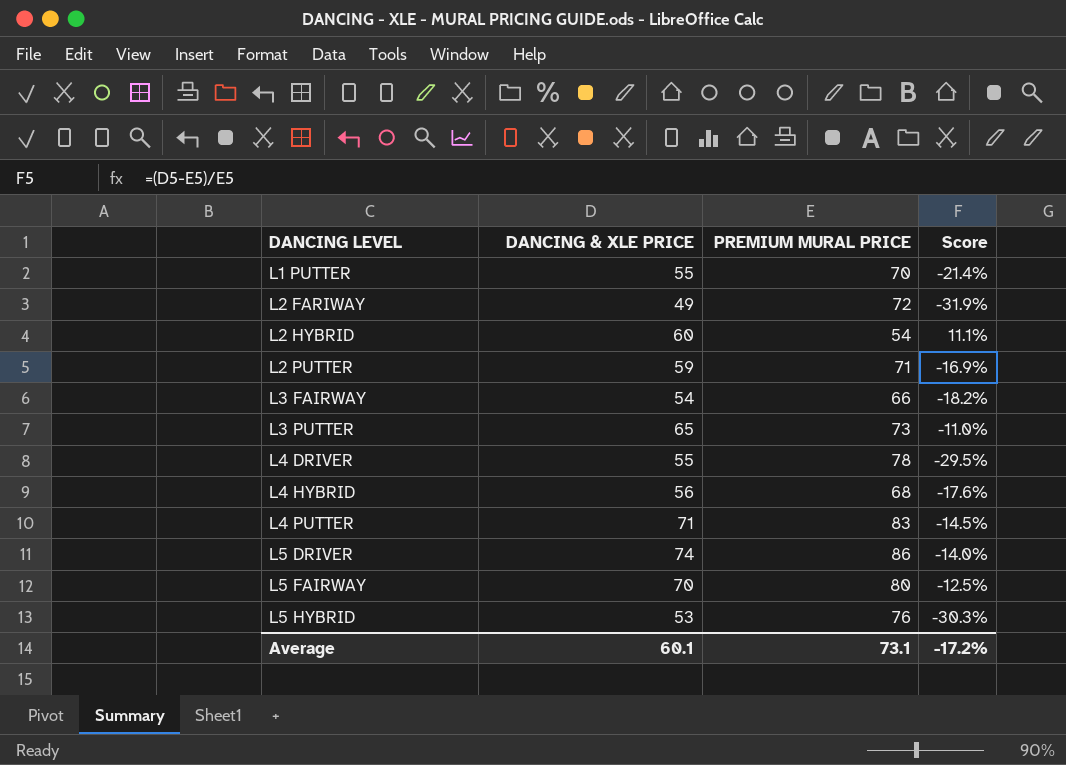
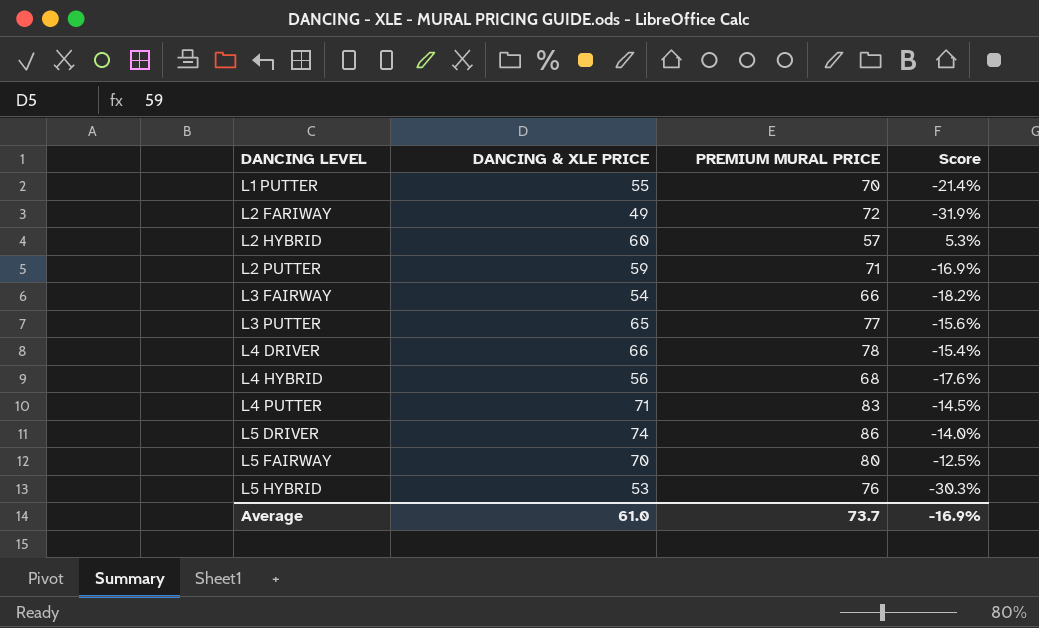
L2 HYBRID | PREMIUM MURAL PRICE: 54 -> 57
L2 HYBRID | Score: 11.1% -> 5.3%
L3 PUTTER | PREMIUM MURAL PRICE: 73 -> 77
L3 PUTTER | Score: -11.0% -> -15.6%
L4 DRIVER | DANCING & XLE PRICE: 55 -> 66
L4 DRIVER | Score: -29.5% -> -15.4%
Average | DANCING & XLE PRICE: 60.1 -> 61.0
Average | PREMIUM MURAL PRICE: 73.1 -> 73.7
Average | Score: -17.2% -> -16.9%

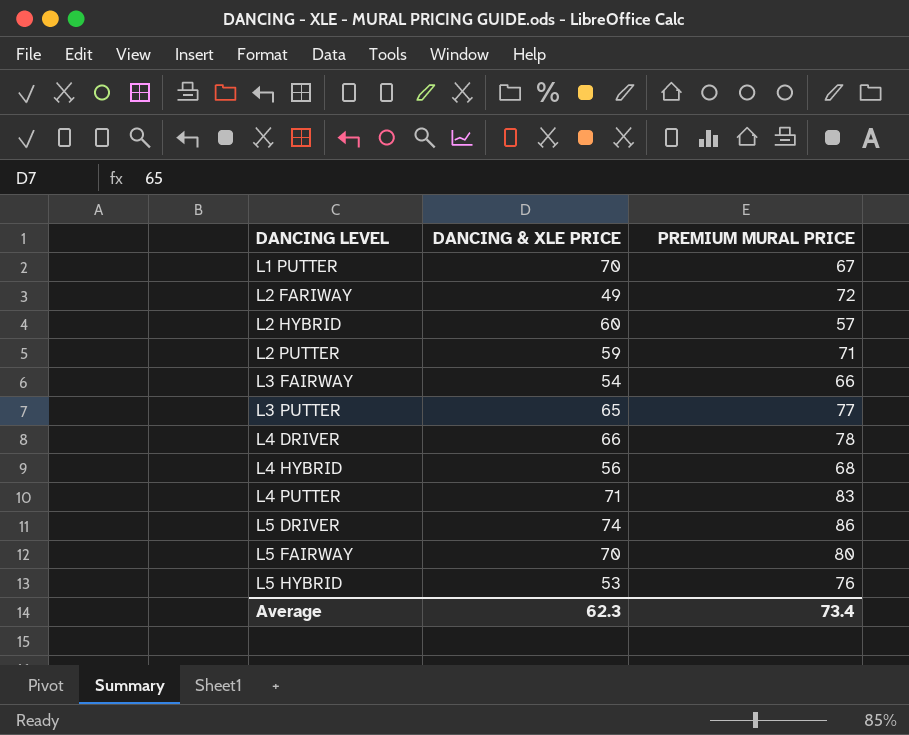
column Score | formula: ([DANCING & XLE PRICE] - [PREMIUM MURAL PRICE]) / [PREMIUM MURAL PRICE] -> none
L1 PUTTER | DANCING & XLE PRICE: 55 -> 70
L1 PUTTER | PREMIUM MURAL PRICE: 70 -> 67
Average | DANCING & XLE PRICE: 61.0 -> 62.3
Average | PREMIUM MURAL PRICE: 73.7 -> 73.4

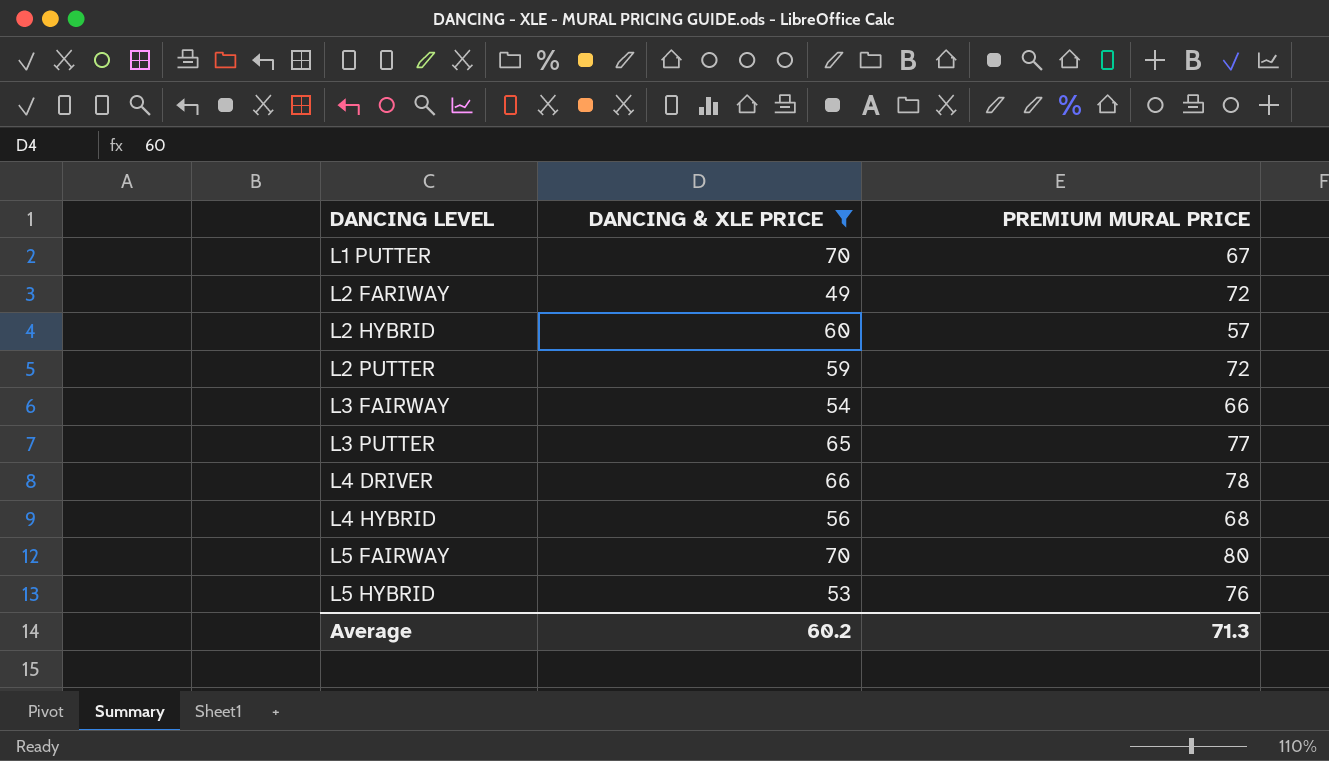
filter: none -> DANCING & XLE PRICE <= 70
L2 PUTTER | PREMIUM MURAL PRICE: 71 -> 72
Average | DANCING & XLE PRICE: 62.3 -> 60.2
Average | PREMIUM MURAL PRICE: 73.4 -> 71.3

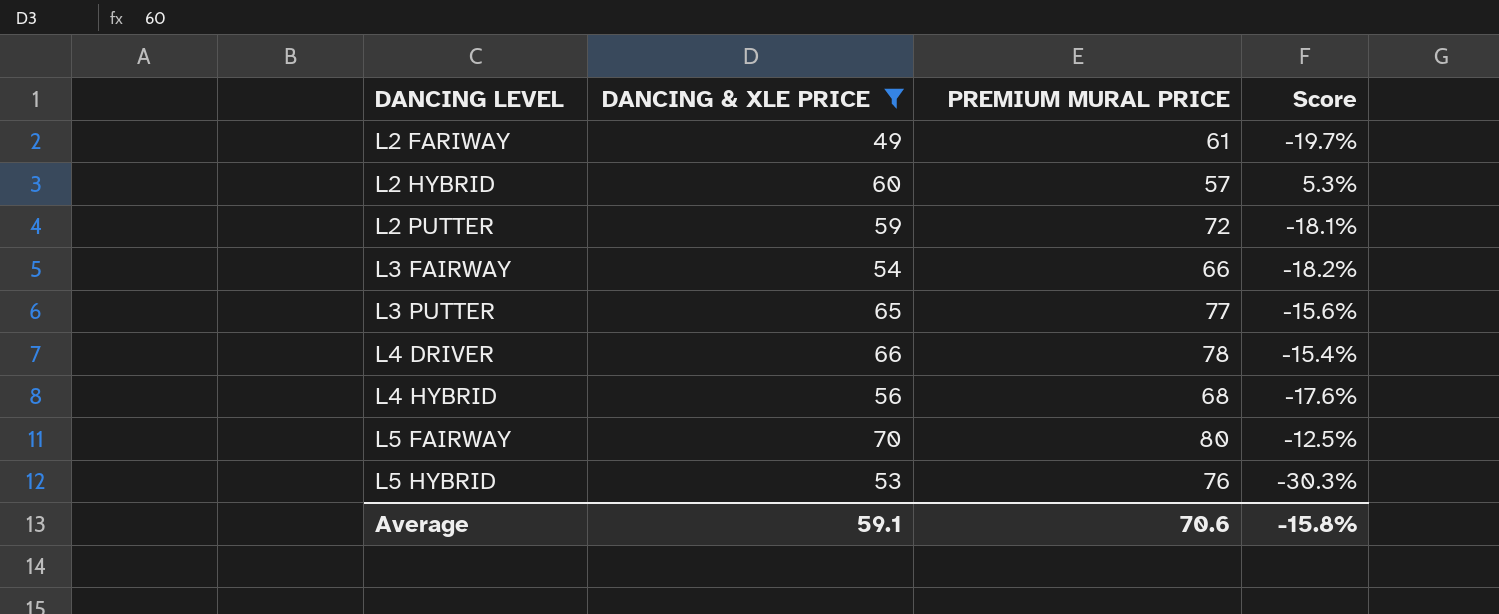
column Score | formula: none -> ([DANCING & XLE PRICE] - [PREMIUM MURAL PRICE]) / [PREMIUM MURAL PRICE]
row L1 PUTTER: 70 | 67 -> none
L2 FARIWAY | PREMIUM MURAL PRICE: 72 -> 61
Average | DANCING & XLE PRICE: 60.2 -> 59.1
Average | PREMIUM MURAL PRICE: 71.3 -> 70.6

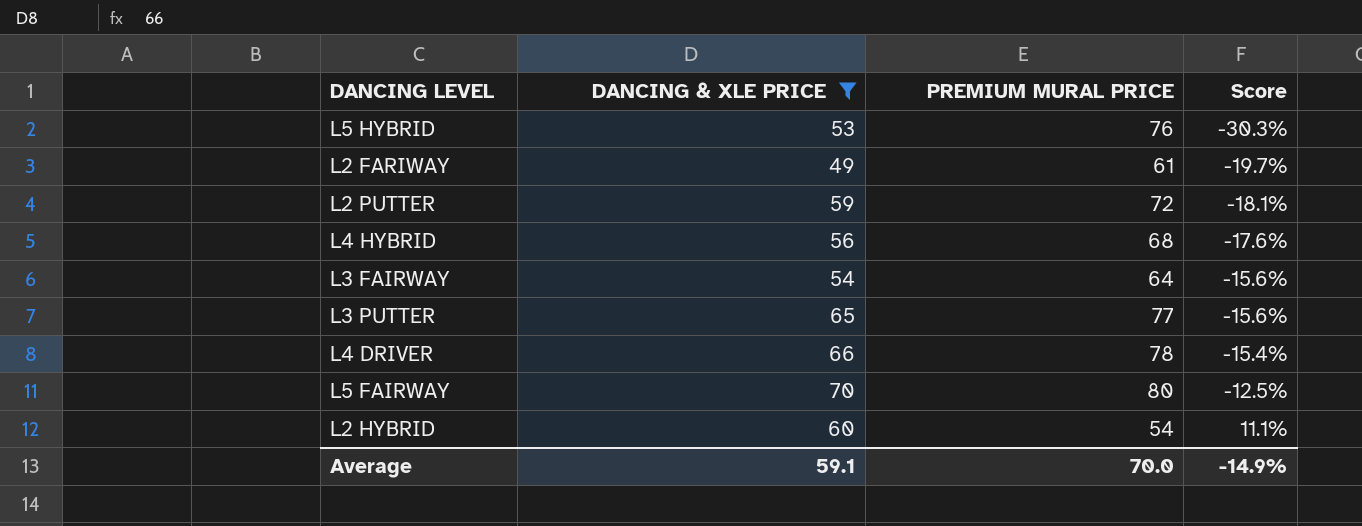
row order: DANCING LEVEL ascending -> Score ascending
L3 FAIRWAY | PREMIUM MURAL PRICE: 66 -> 64
L3 FAIRWAY | Score: -18.2% -> -15.6%
L2 HYBRID | PREMIUM MURAL PRICE: 57 -> 54
L2 HYBRID | Score: 5.3% -> 11.1%
Average | PREMIUM MURAL PRICE: 70.6 -> 70.0
Average | Score: -15.8% -> -14.9%

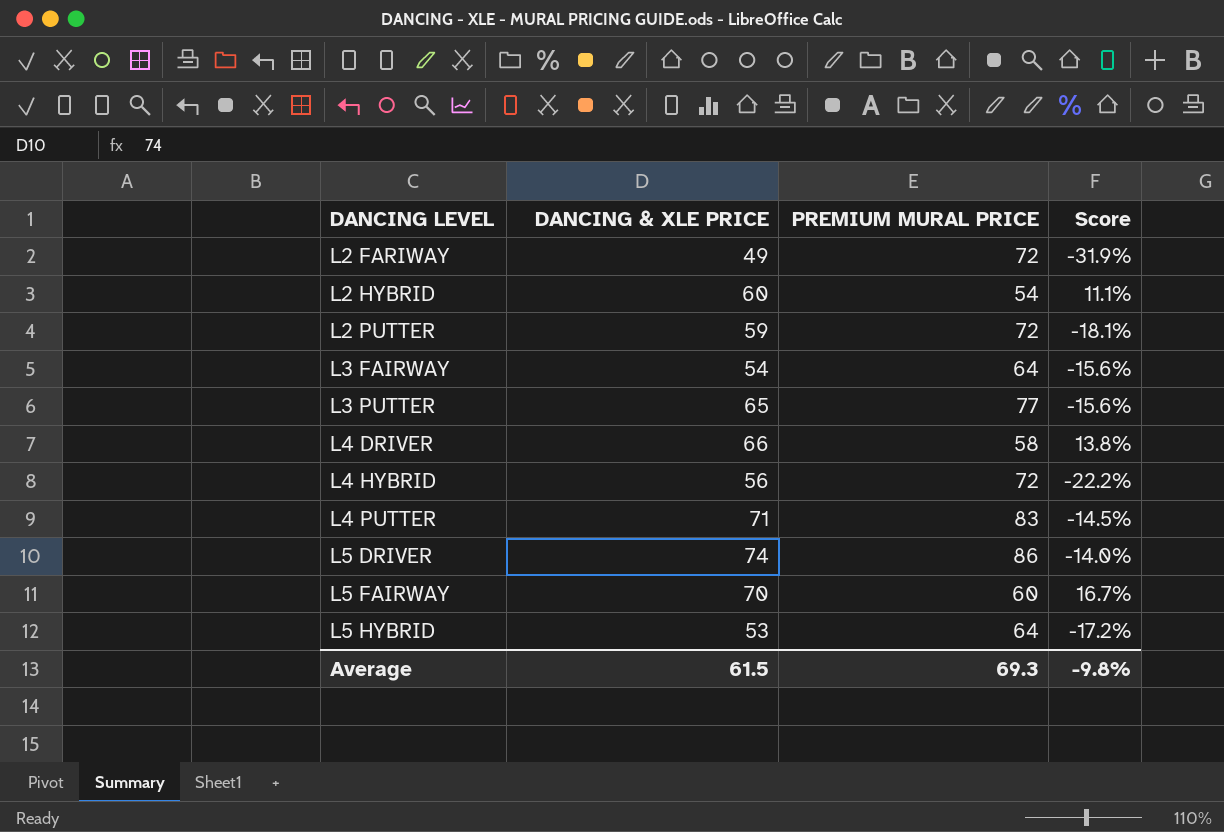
filter: DANCING & XLE PRICE <= 70 -> none
row order: Score ascending -> DANCING LEVEL ascending
L2 FARIWAY | PREMIUM MURAL PRICE: 61 -> 72
L2 FARIWAY | Score: -19.7% -> -31.9%
L4 DRIVER | PREMIUM MURAL PRICE: 78 -> 58
L4 DRIVER | Score: -15.4% -> 13.8%
L4 HYBRID | PREMIUM MURAL PRICE: 68 -> 72
L4 HYBRID | Score: -17.6% -> -22.2%
L5 FAIRWAY | PREMIUM MURAL PRICE: 80 -> 60
L5 FAIRWAY | Score: -12.5% -> 16.7%
L5 HYBRID | PREMIUM MURAL PRICE: 76 -> 64
L5 HYBRID | Score: -30.3% -> -17.2%
Average | DANCING & XLE PRICE: 59.1 -> 61.5
Average | PREMIUM MURAL PRICE: 70.0 -> 69.3
Average | Score: -14.9% -> -9.8%

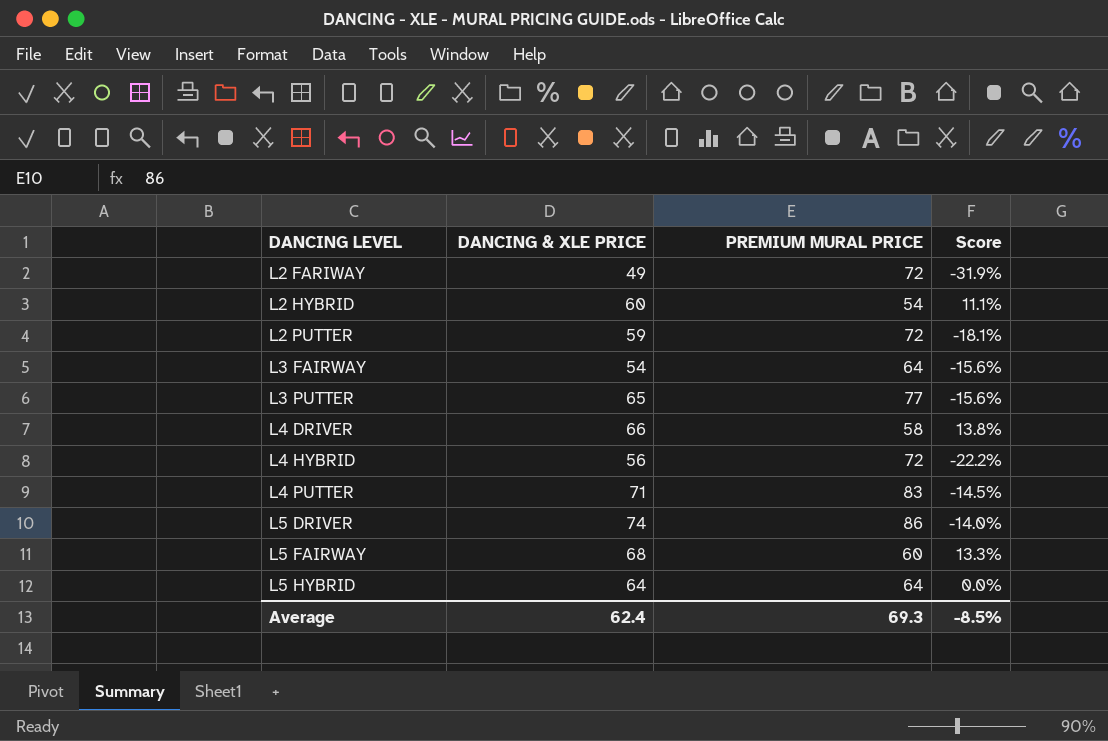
L5 FAIRWAY | DANCING & XLE PRICE: 70 -> 68
L5 FAIRWAY | Score: 16.7% -> 13.3%
L5 HYBRID | DANCING & XLE PRICE: 53 -> 64
L5 HYBRID | Score: -17.2% -> 0.0%
Average | DANCING & XLE PRICE: 61.5 -> 62.4
Average | Score: -9.8% -> -8.5%

